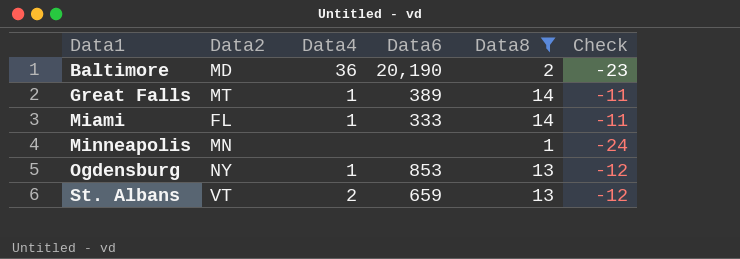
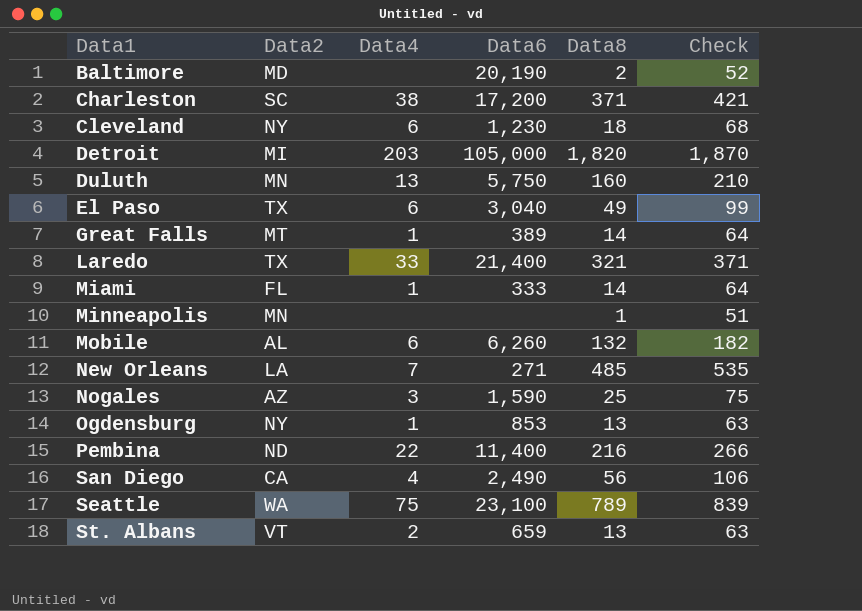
filter: Data8 <= 14 -> none
column Check | formula: [Data8] - 25 -> [Data8] + 50
Baltimore | Data4: 36 -> none

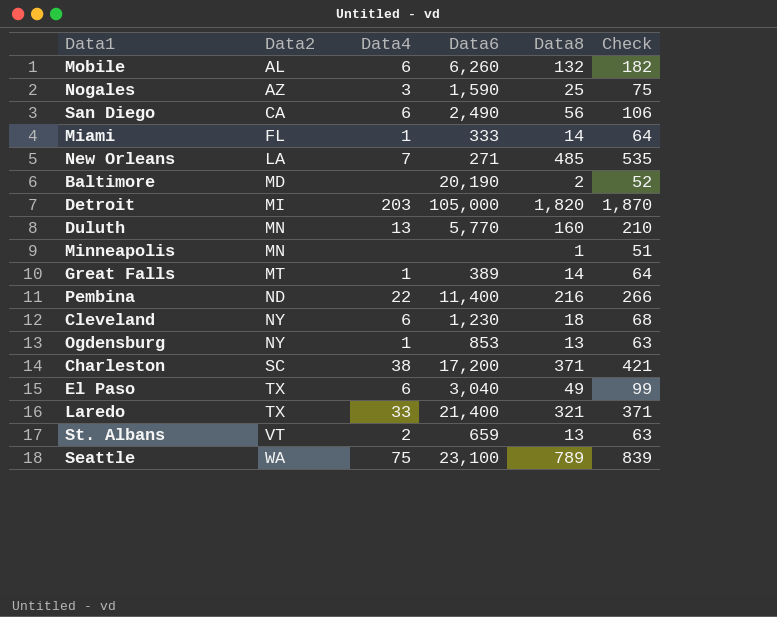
row order: Data1 ascending -> Data2 ascending
San Diego | Data4: 4 -> 6
Duluth | Data6: 5,750 -> 5,770

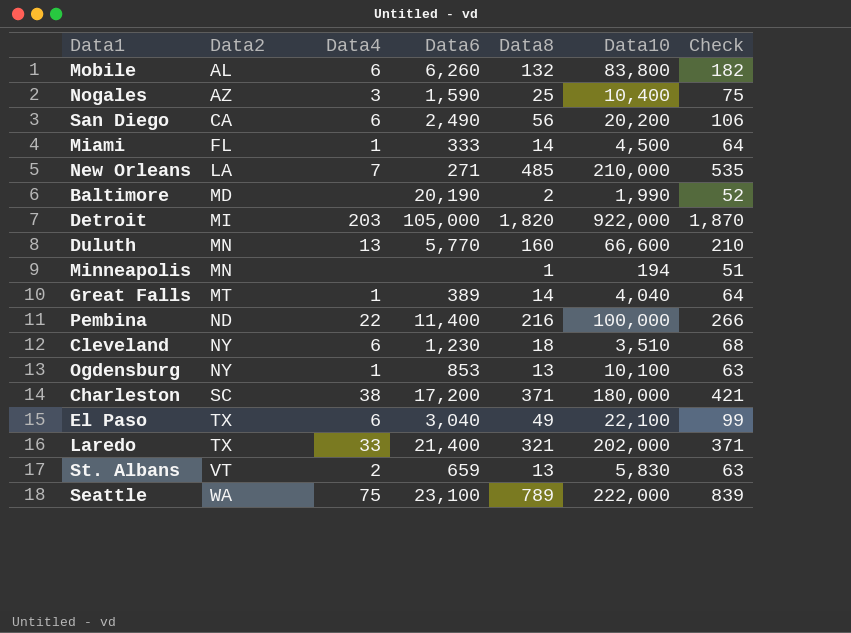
column Data10 | position: none -> 6

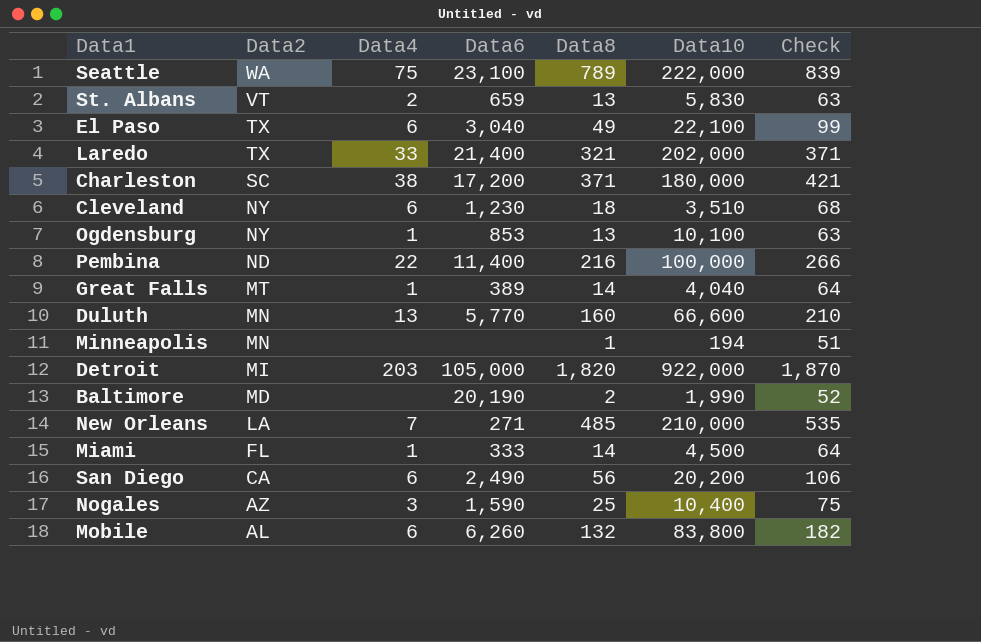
row order: Data2 ascending -> Data2 descending

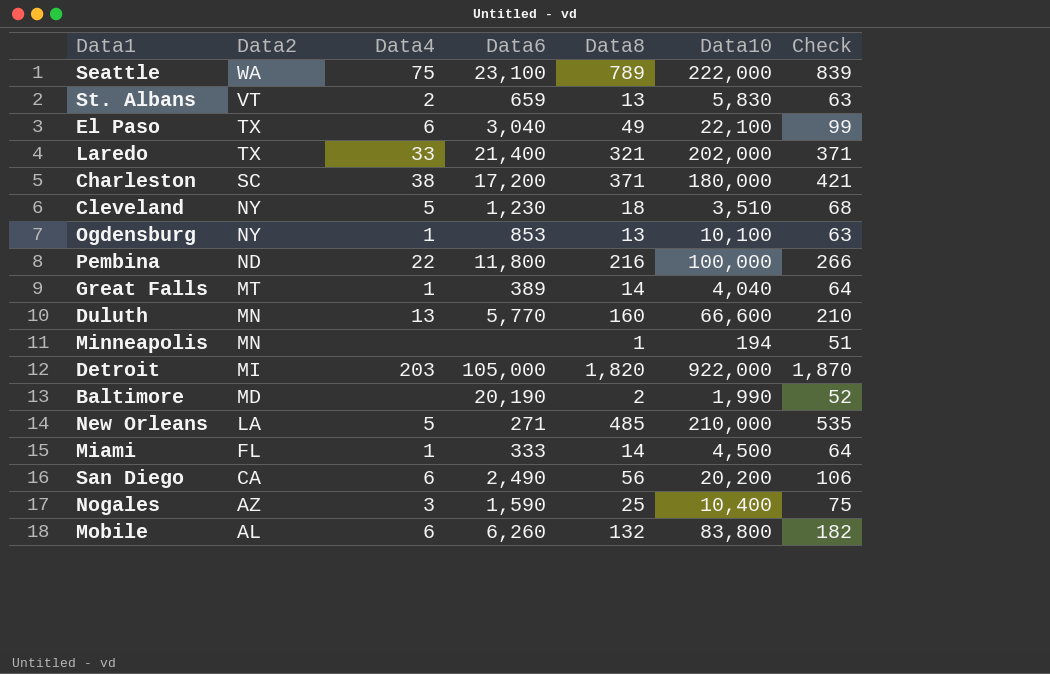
Cleveland | Data4: 6 -> 5
Pembina | Data6: 11,400 -> 11,800
New Orleans | Data4: 7 -> 5

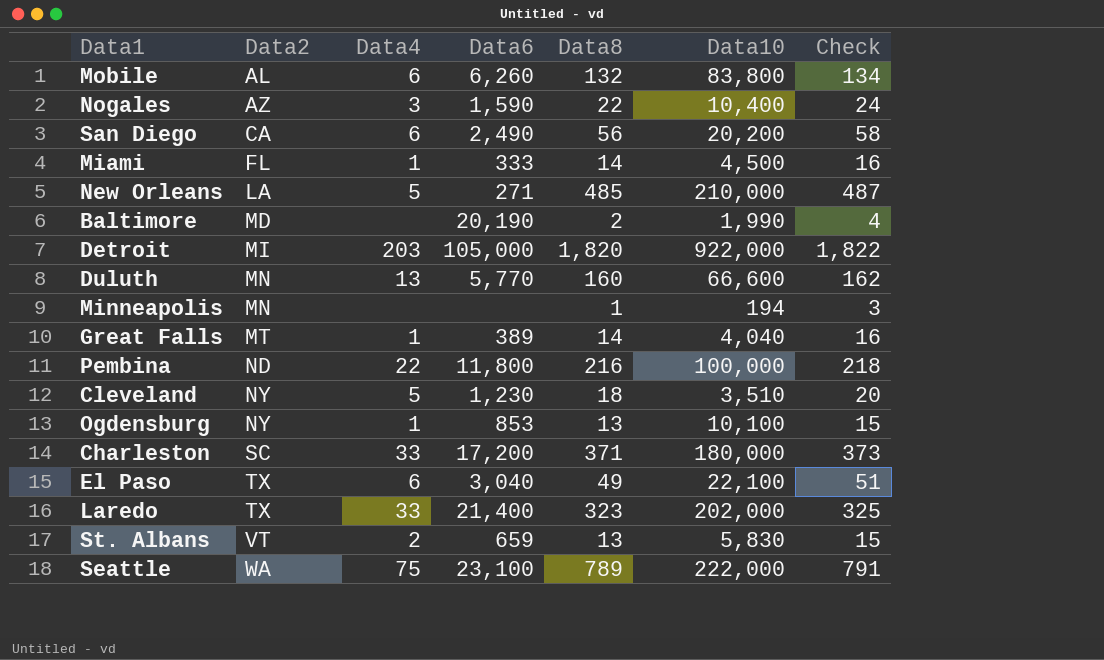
row order: Data2 descending -> Data2 ascending
column Check | formula: [Data8] + 50 -> [Data8] + 2
Nogales | Data8: 25 -> 22
Charleston | Data4: 38 -> 33
Laredo | Data8: 321 -> 323

